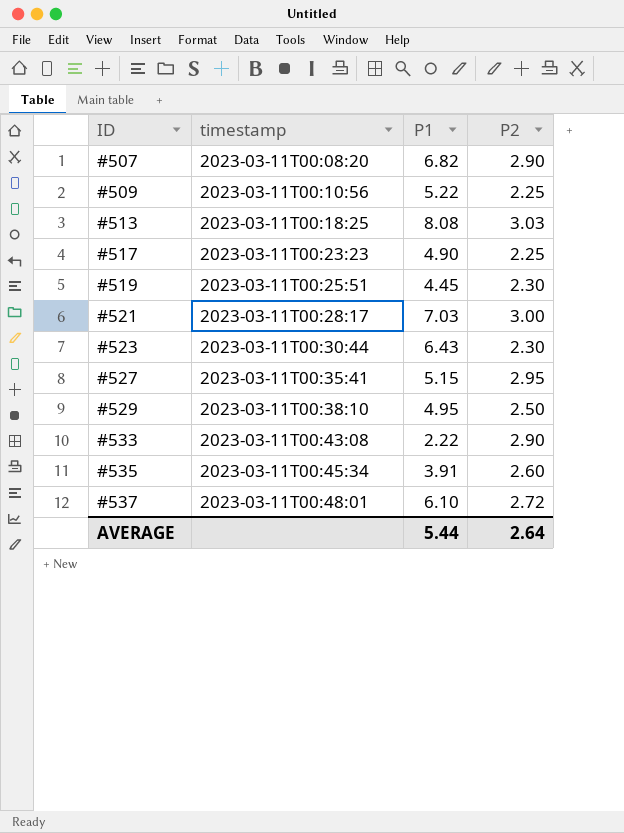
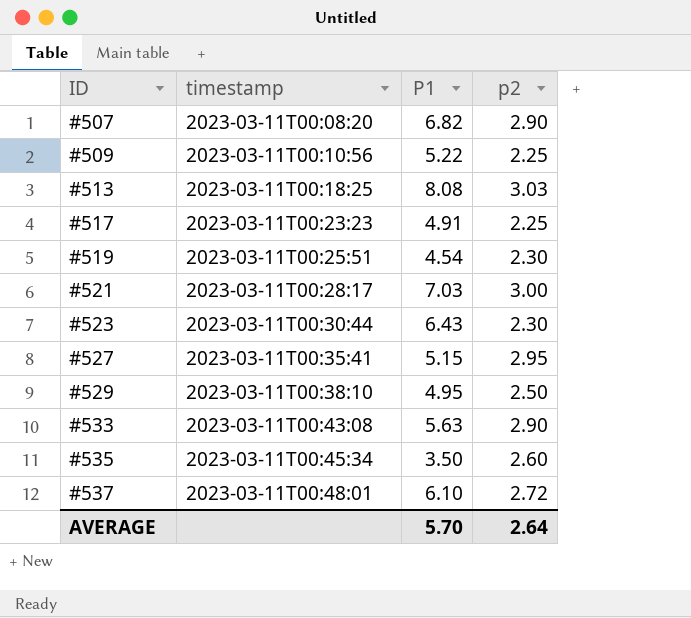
column name: P2 -> p2
#517 | P1: 4.90 -> 4.91
#519 | P1: 4.45 -> 4.54
#533 | P1: 2.22 -> 5.63
#535 | P1: 3.91 -> 3.50
AVERAGE | P1: 5.44 -> 5.70

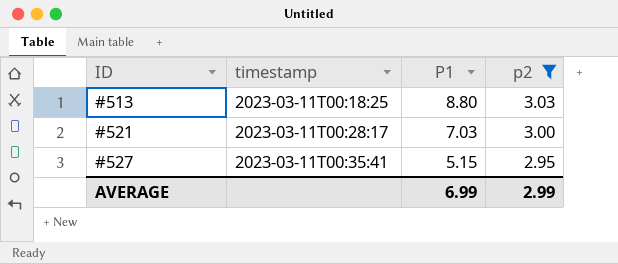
filter: none -> p2 >= 2.95
#513 | P1: 8.08 -> 8.80
AVERAGE | P1: 5.70 -> 6.99
AVERAGE | p2: 2.64 -> 2.99

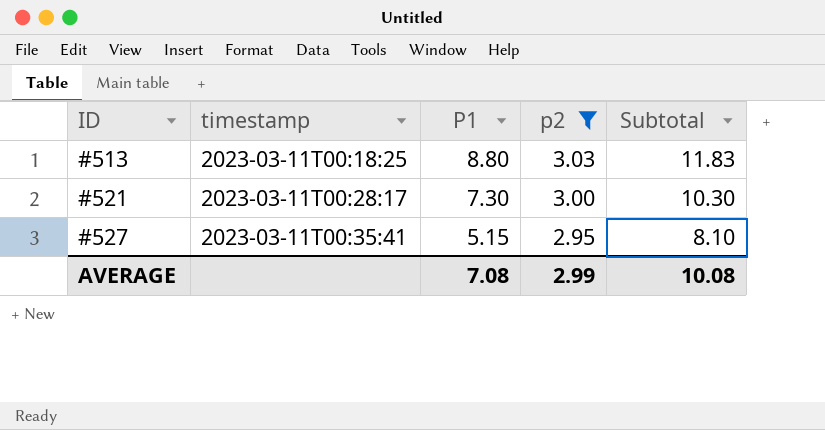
column Subtotal | formula: none -> [P1] + [p2]
#521 | P1: 7.03 -> 7.30
AVERAGE | P1: 6.99 -> 7.08

